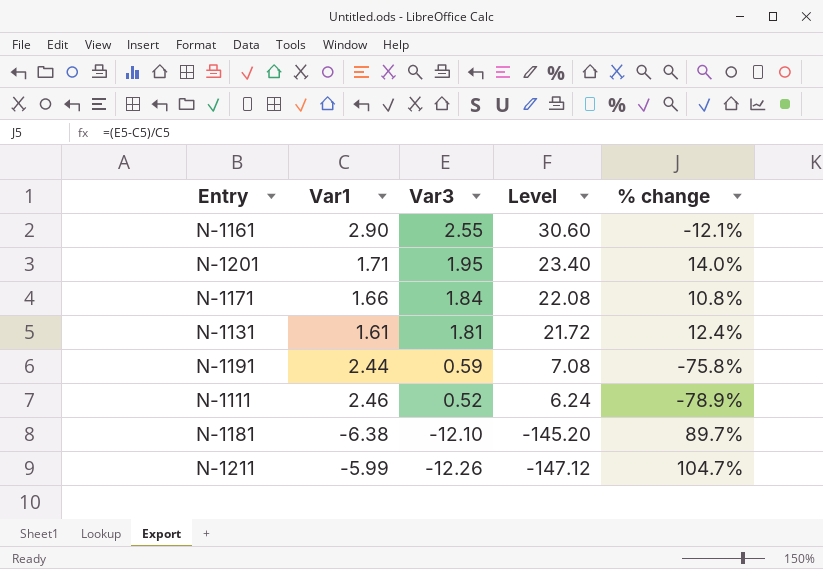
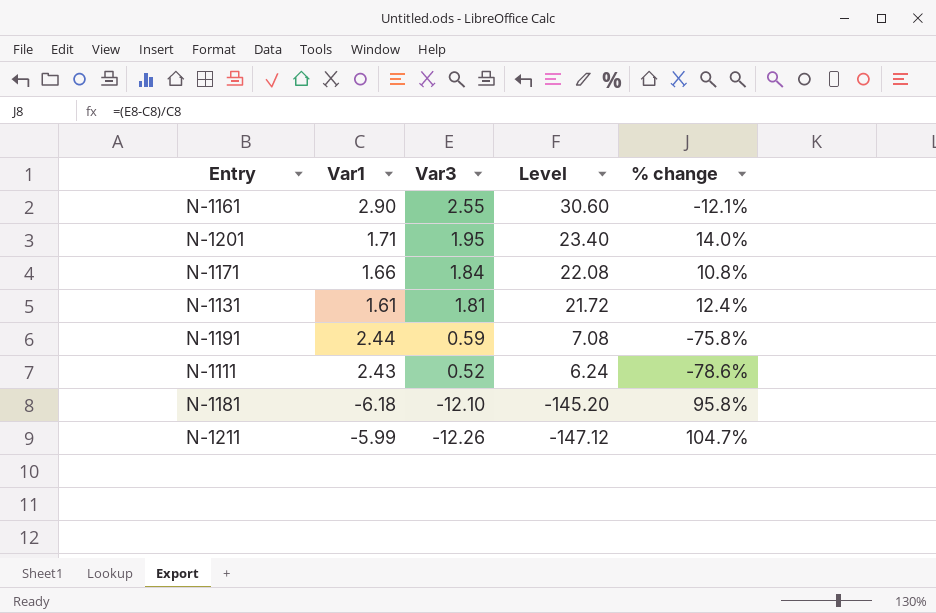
N-1111 | Var1: 2.46 -> 2.43
N-1111 | % change: -78.9% -> -78.6%
N-1181 | Var1: -6.38 -> -6.18
N-1181 | % change: 89.7% -> 95.8%

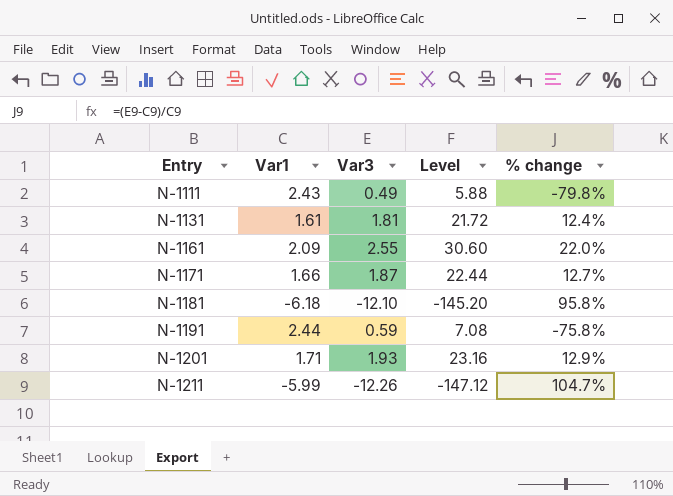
row order: Var3 descending -> Entry ascending
N-1111 | Var3: 0.52 -> 0.49
N-1111 | Level: 6.24 -> 5.88
N-1111 | % change: -78.6% -> -79.8%
N-1161 | Var1: 2.90 -> 2.09
N-1161 | % change: -12.1% -> 22.0%
N-1171 | Var3: 1.84 -> 1.87
N-1171 | Level: 22.08 -> 22.44
N-1171 | % change: 10.8% -> 12.7%
N-1201 | Var3: 1.95 -> 1.93
N-1201 | Level: 23.40 -> 23.16
N-1201 | % change: 14.0% -> 12.9%

